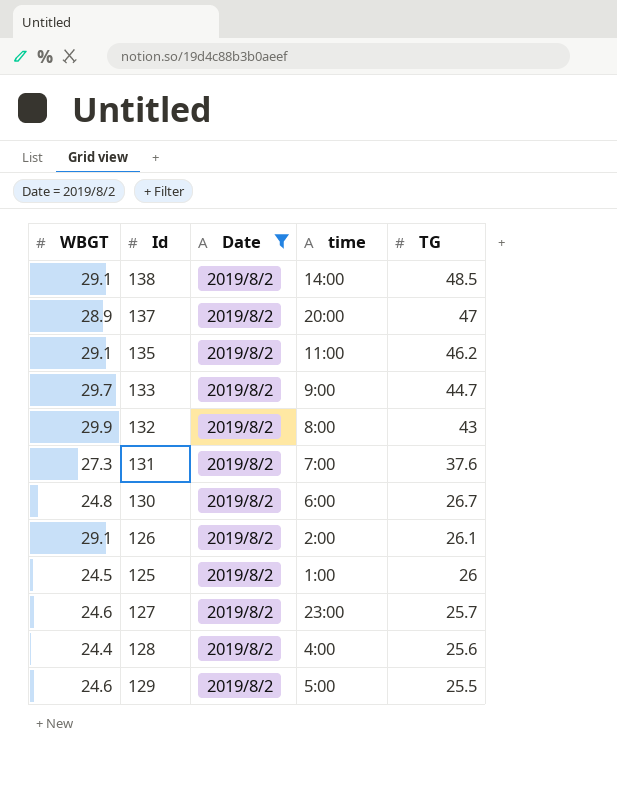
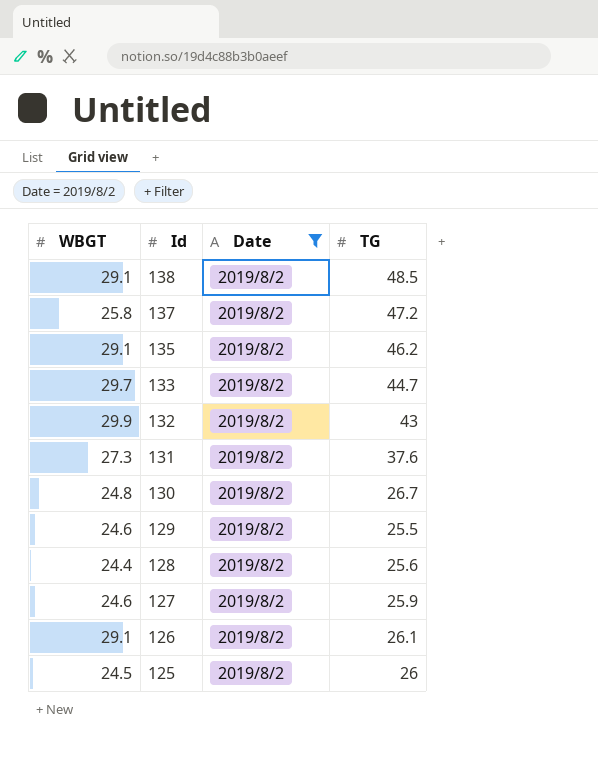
row order: TG descending -> Id descending
column time | position: 4 -> none
137 | WBGT: 28.9 -> 25.8
137 | TG: 47 -> 47.2
127 | TG: 25.7 -> 25.9

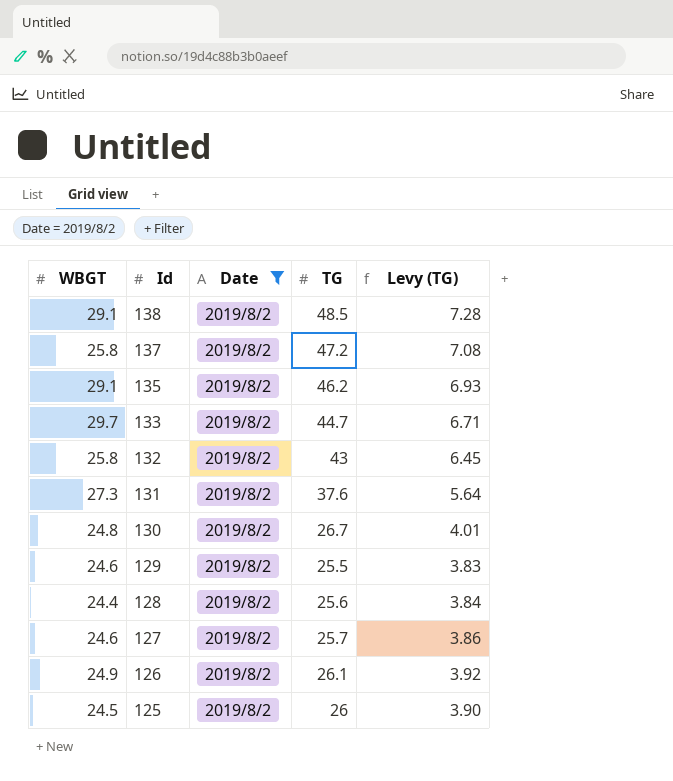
column Levy (TG) | formula: none -> [TG] * 0.15
132 | WBGT: 29.9 -> 25.8
127 | TG: 25.9 -> 25.7
126 | WBGT: 29.1 -> 24.9

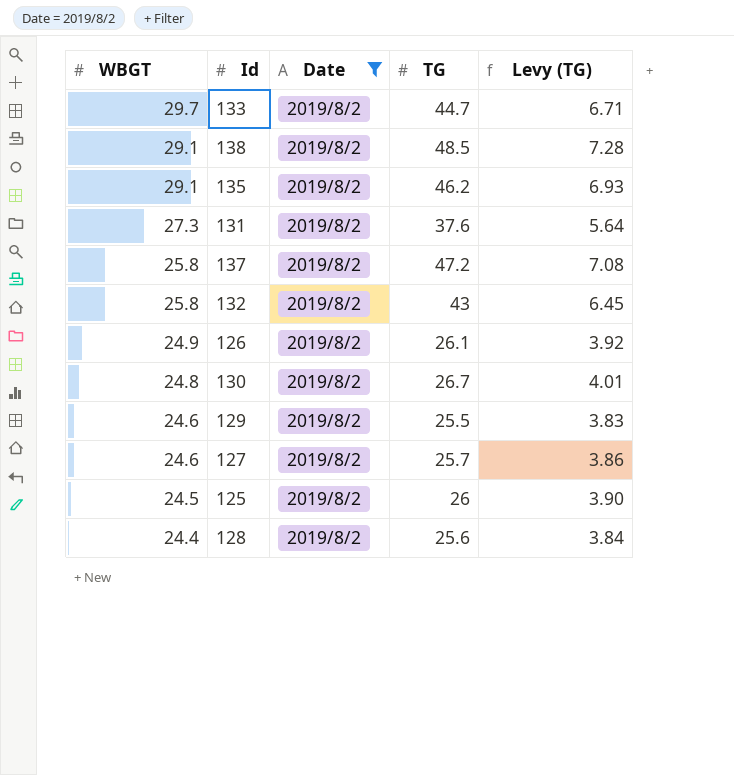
row order: Id descending -> WBGT descending

